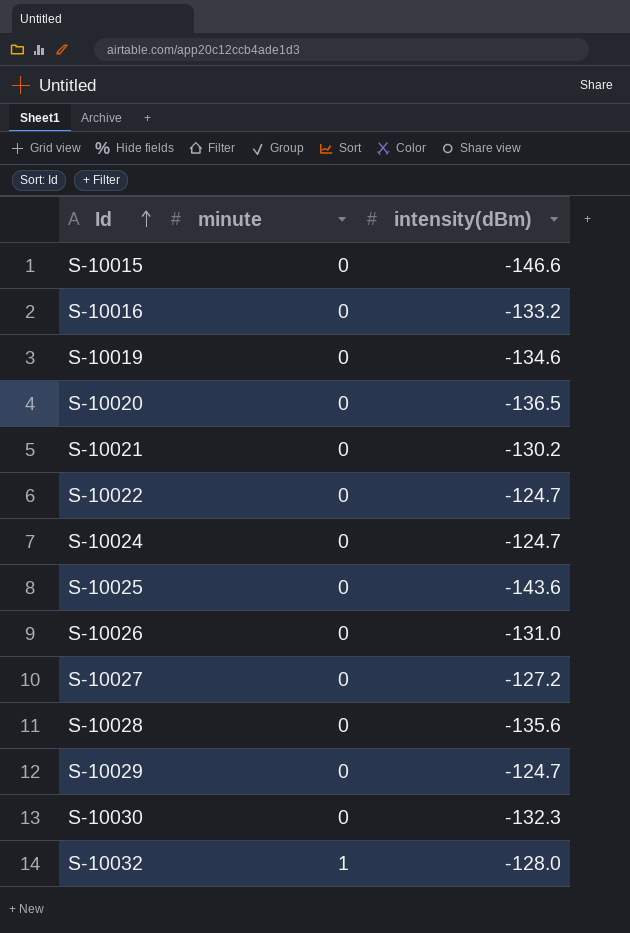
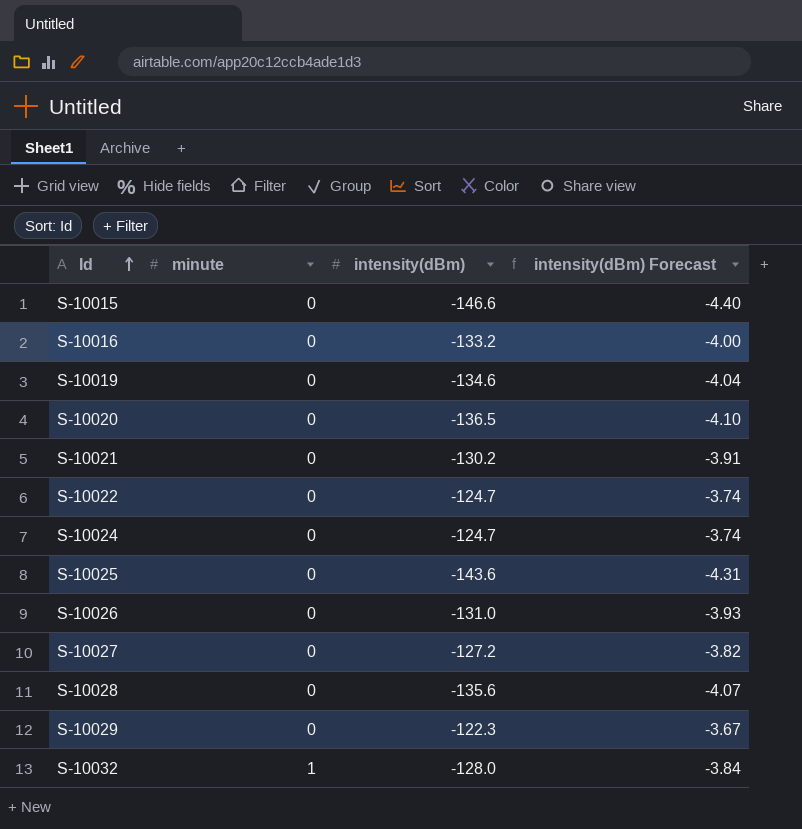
column intensity(dBm) Forecast | formula: none -> [intensity(dBm)] * 0.03
row S-10030: 0 | -132.3 -> none
S-10029 | intensity(dBm): -124.7 -> -122.3

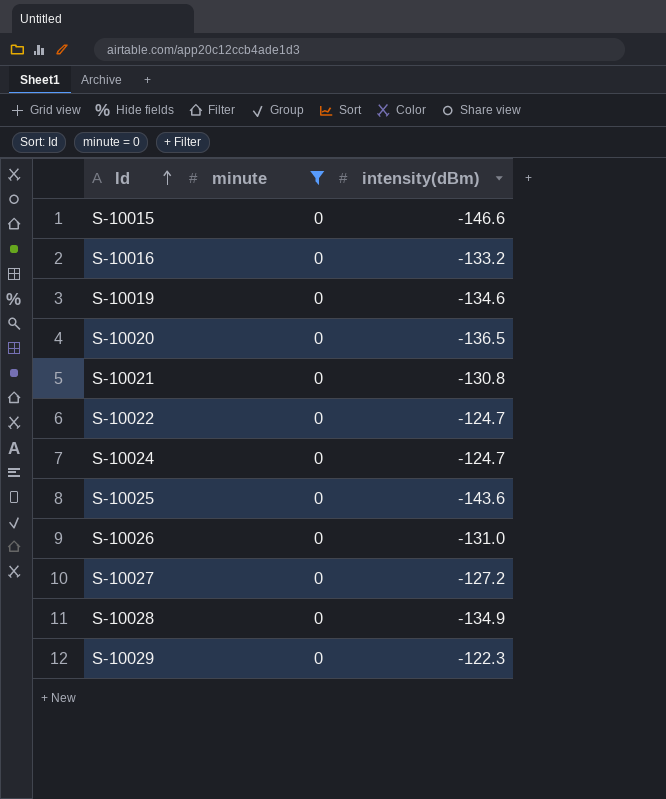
filter: none -> minute = 0
column intensity(dBm) Forecast | formula: [intensity(dBm)] * 0.03 -> none
S-10021 | intensity(dBm): -130.2 -> -130.8
S-10028 | intensity(dBm): -135.6 -> -134.9

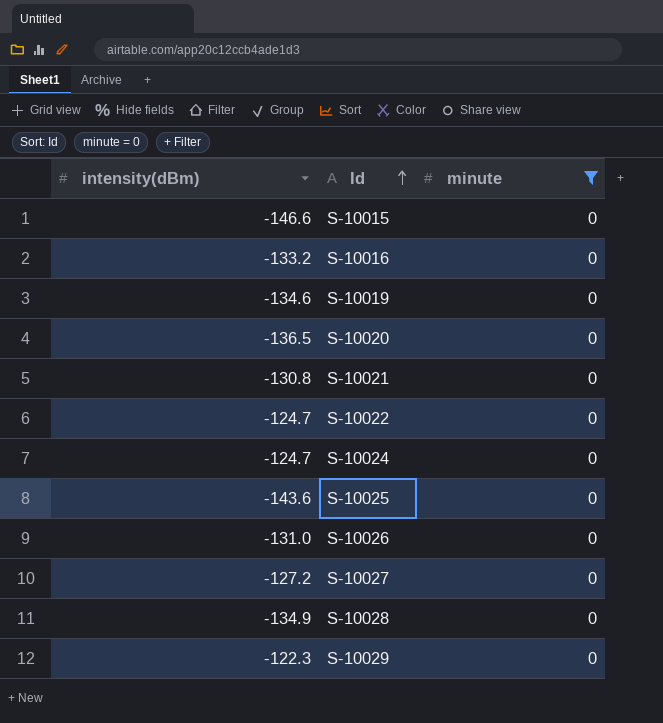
column intensity(dBm) | position: 3 -> 1

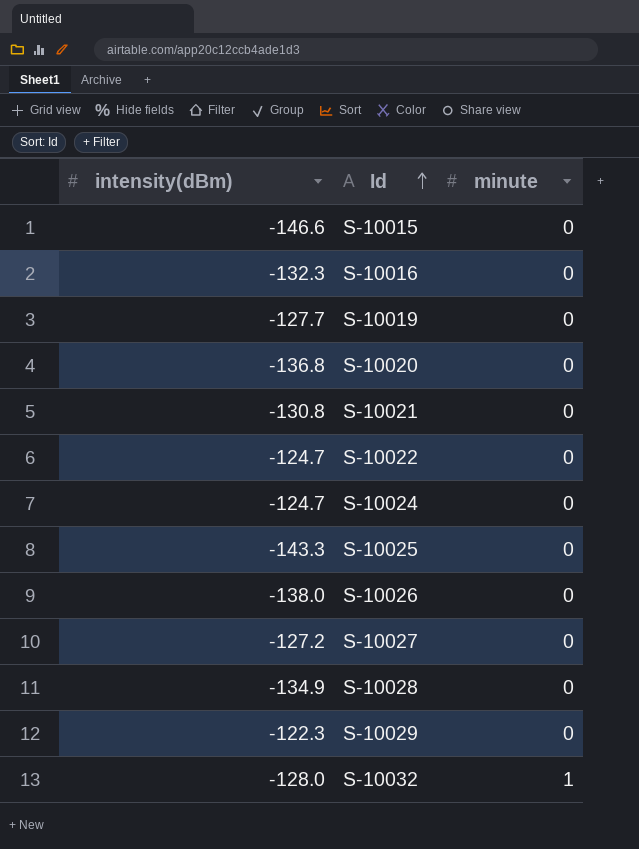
filter: minute = 0 -> none
S-10016 | intensity(dBm): -133.2 -> -132.3
S-10019 | intensity(dBm): -134.6 -> -127.7
S-10020 | intensity(dBm): -136.5 -> -136.8
S-10025 | intensity(dBm): -143.6 -> -143.3
S-10026 | intensity(dBm): -131.0 -> -138.0

